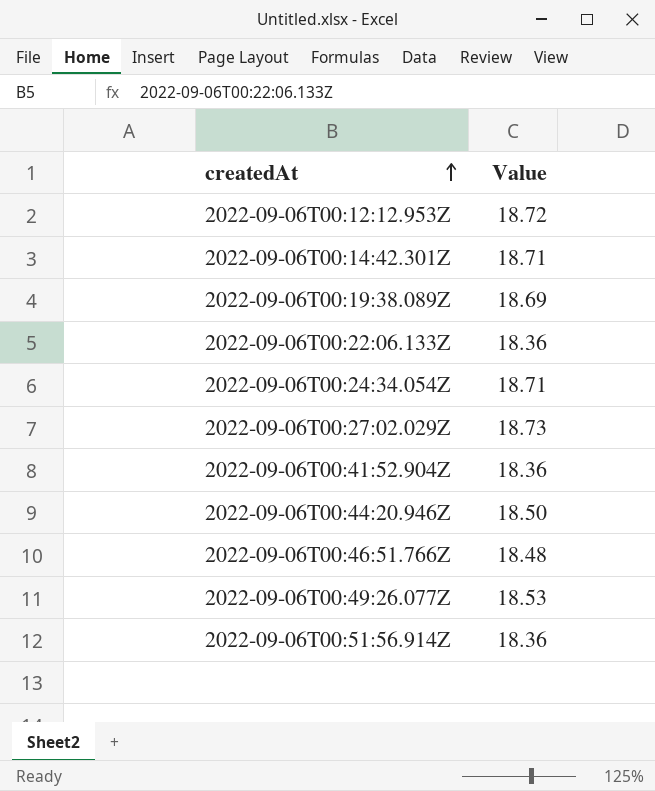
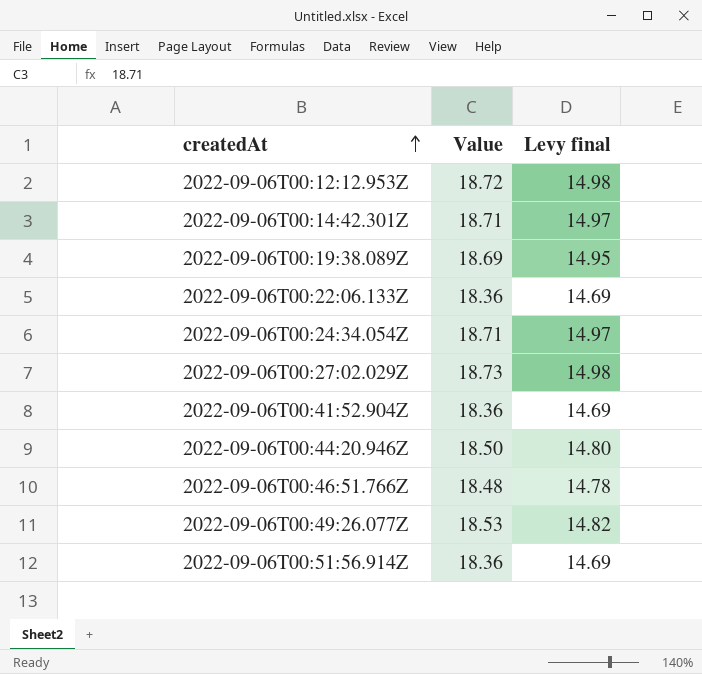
column Levy final | formula: none -> [Value] * 0.8

